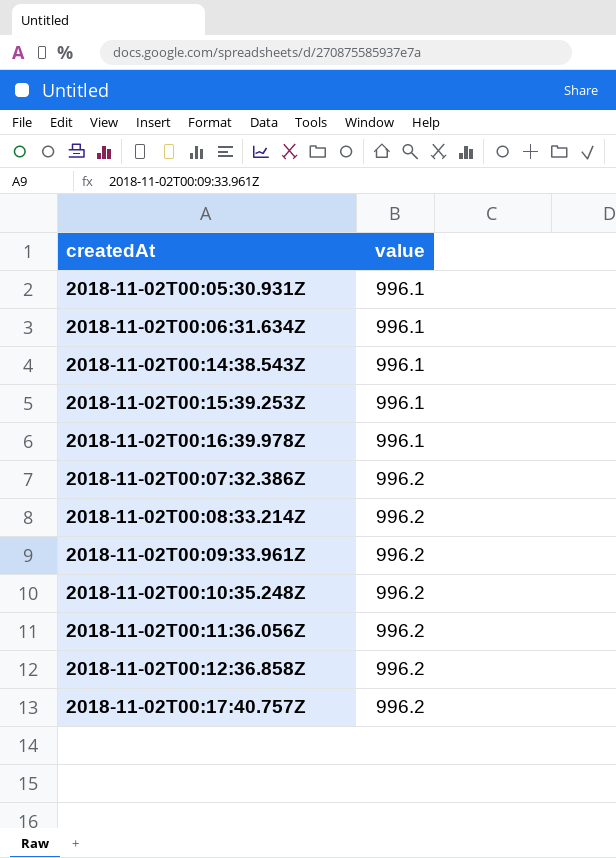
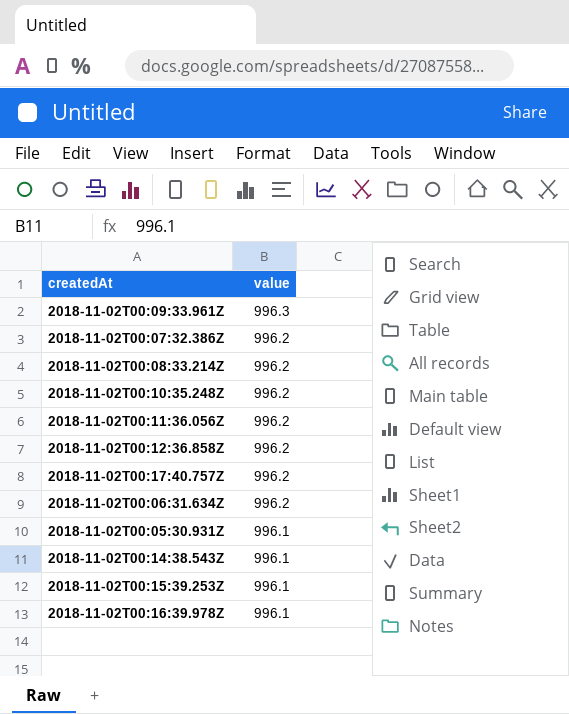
row order: value ascending -> value descending
2018-11-02T00:09:33.961Z | value: 996.2 -> 996.3
2018-11-02T00:06:31.634Z | value: 996.1 -> 996.2

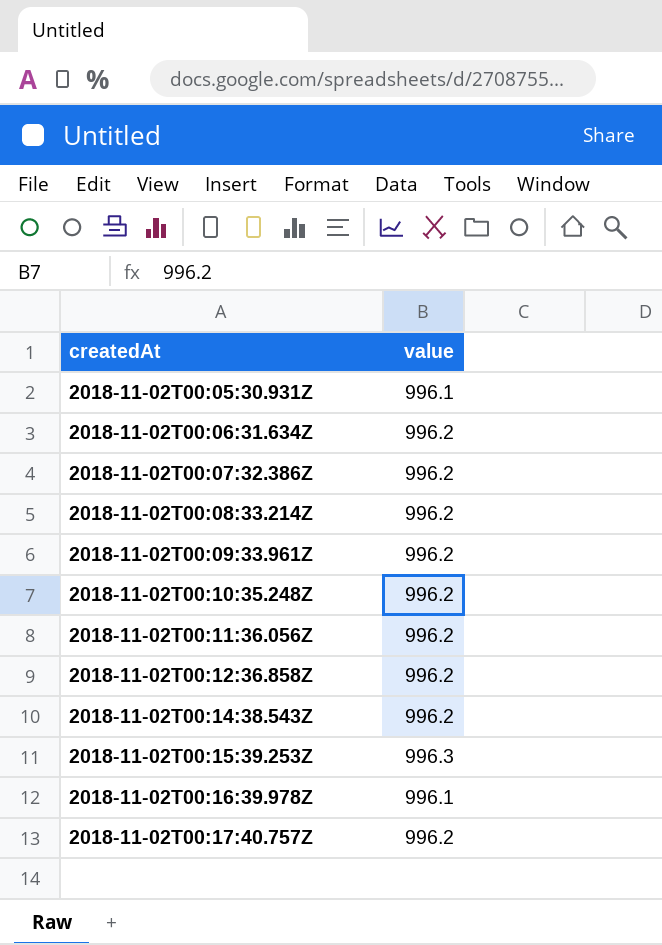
row order: value descending -> createdAt ascending
2018-11-02T00:09:33.961Z | value: 996.3 -> 996.2
2018-11-02T00:14:38.543Z | value: 996.1 -> 996.2
2018-11-02T00:15:39.253Z | value: 996.1 -> 996.3

